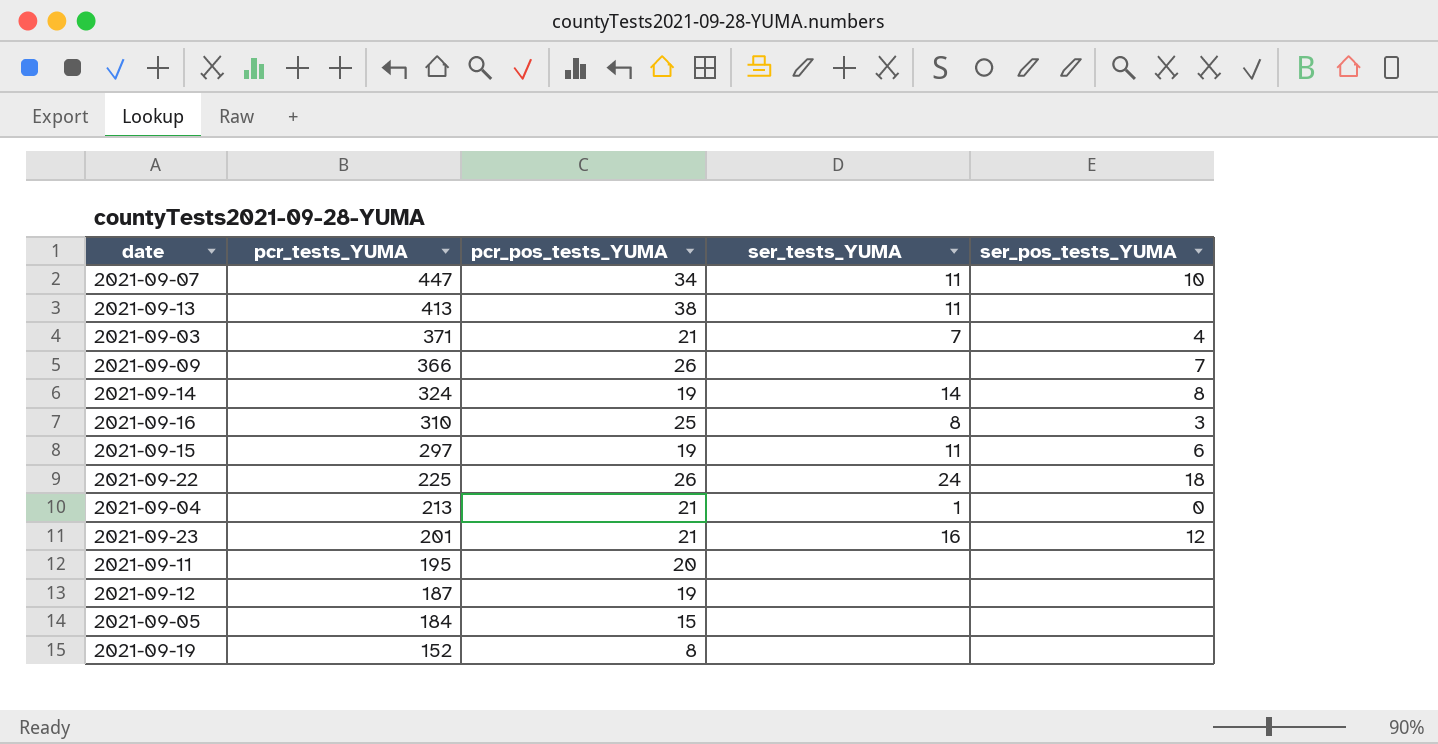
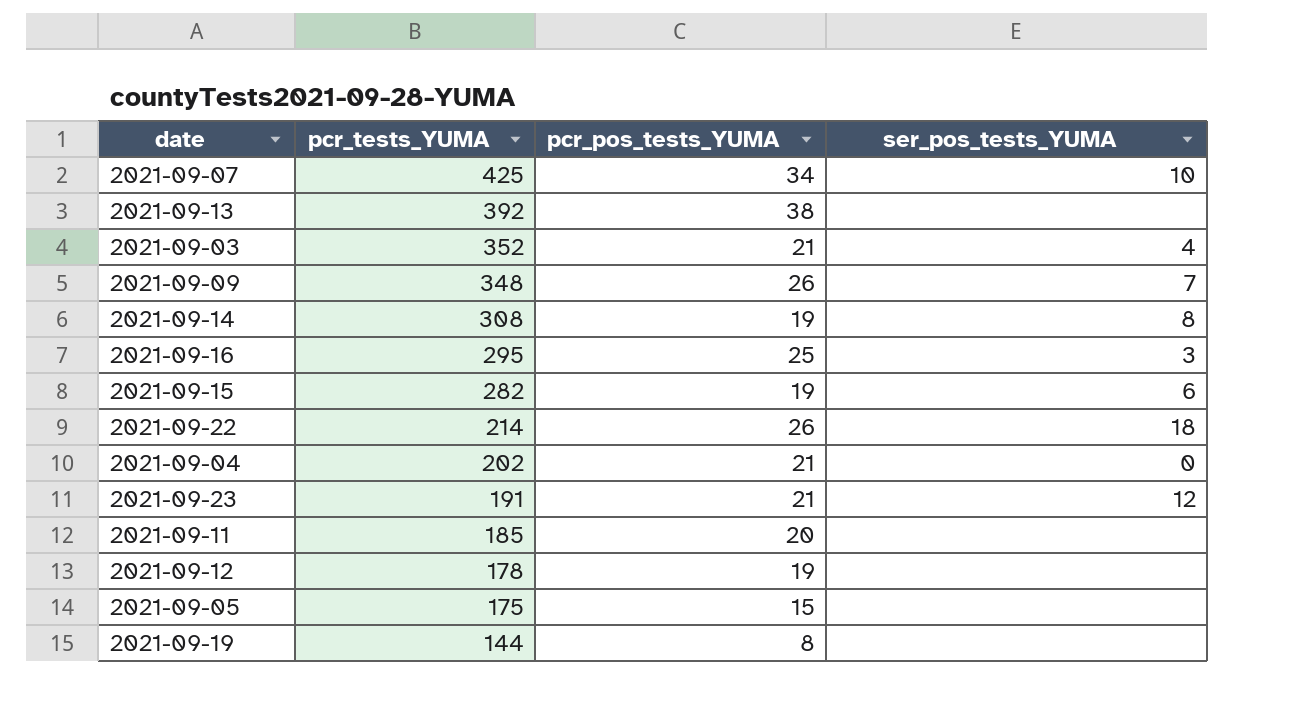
column ser_tests_YUMA | position: 4 -> none
2021-09-07 | pcr_tests_YUMA: 447 -> 425
2021-09-13 | pcr_tests_YUMA: 413 -> 392
2021-09-03 | pcr_tests_YUMA: 371 -> 352
2021-09-09 | pcr_tests_YUMA: 366 -> 348
2021-09-14 | pcr_tests_YUMA: 324 -> 308
2021-09-16 | pcr_tests_YUMA: 310 -> 295
2021-09-15 | pcr_tests_YUMA: 297 -> 282
2021-09-22 | pcr_tests_YUMA: 225 -> 214
2021-09-04 | pcr_tests_YUMA: 213 -> 202
2021-09-23 | pcr_tests_YUMA: 201 -> 191
2021-09-11 | pcr_tests_YUMA: 195 -> 185
2021-09-12 | pcr_tests_YUMA: 187 -> 178
2021-09-05 | pcr_tests_YUMA: 184 -> 175
2021-09-19 | pcr_tests_YUMA: 152 -> 144

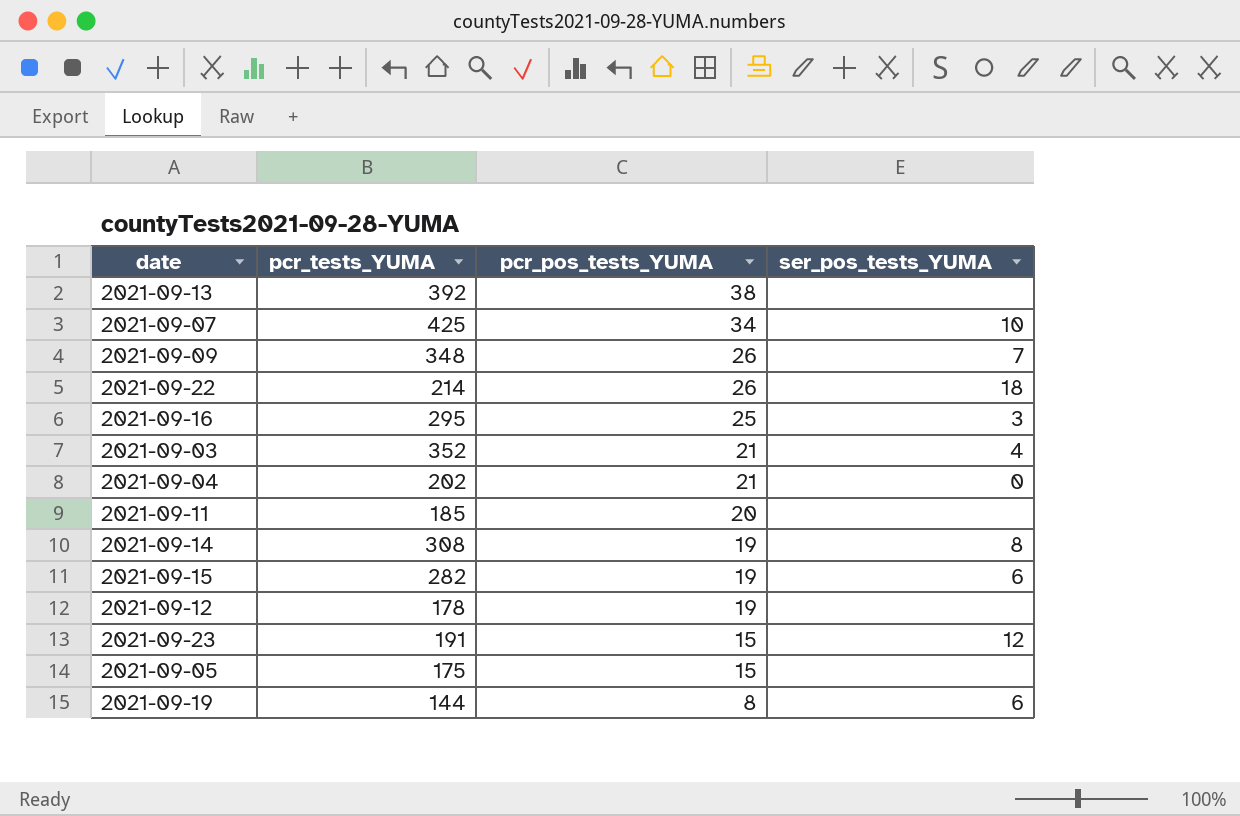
row order: pcr_tests_YUMA descending -> pcr_pos_tests_YUMA descending
2021-09-23 | pcr_pos_tests_YUMA: 21 -> 15
2021-09-19 | ser_pos_tests_YUMA: none -> 6

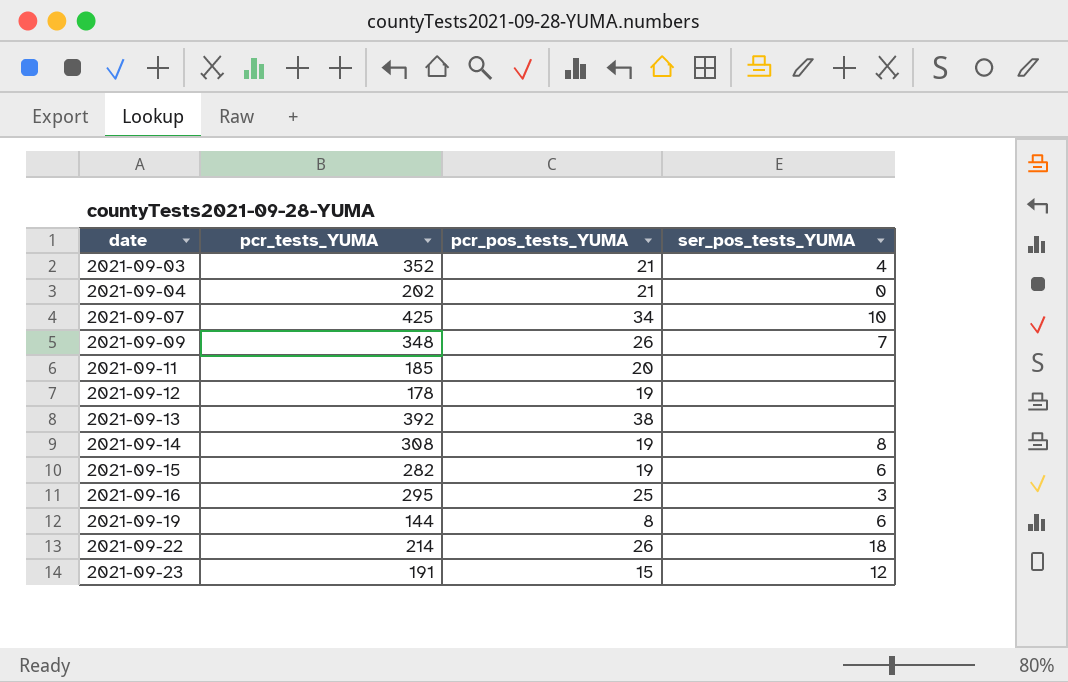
row order: pcr_pos_tests_YUMA descending -> date ascending
row 2021-09-05: 175 | 15 | none -> none

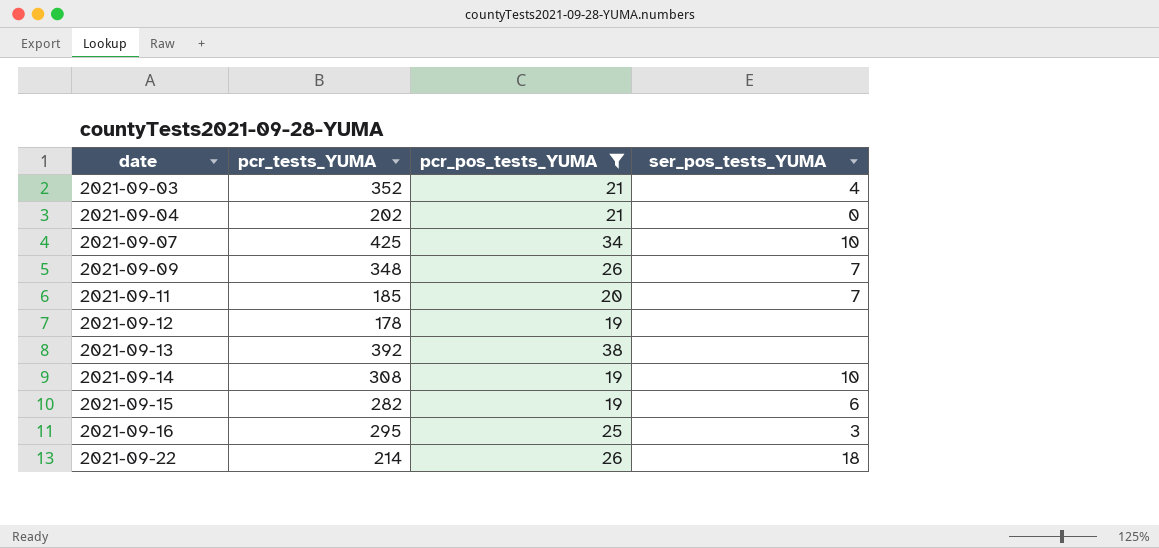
filter: none -> pcr_pos_tests_YUMA >= 19
2021-09-11 | ser_pos_tests_YUMA: none -> 7
2021-09-14 | ser_pos_tests_YUMA: 8 -> 10

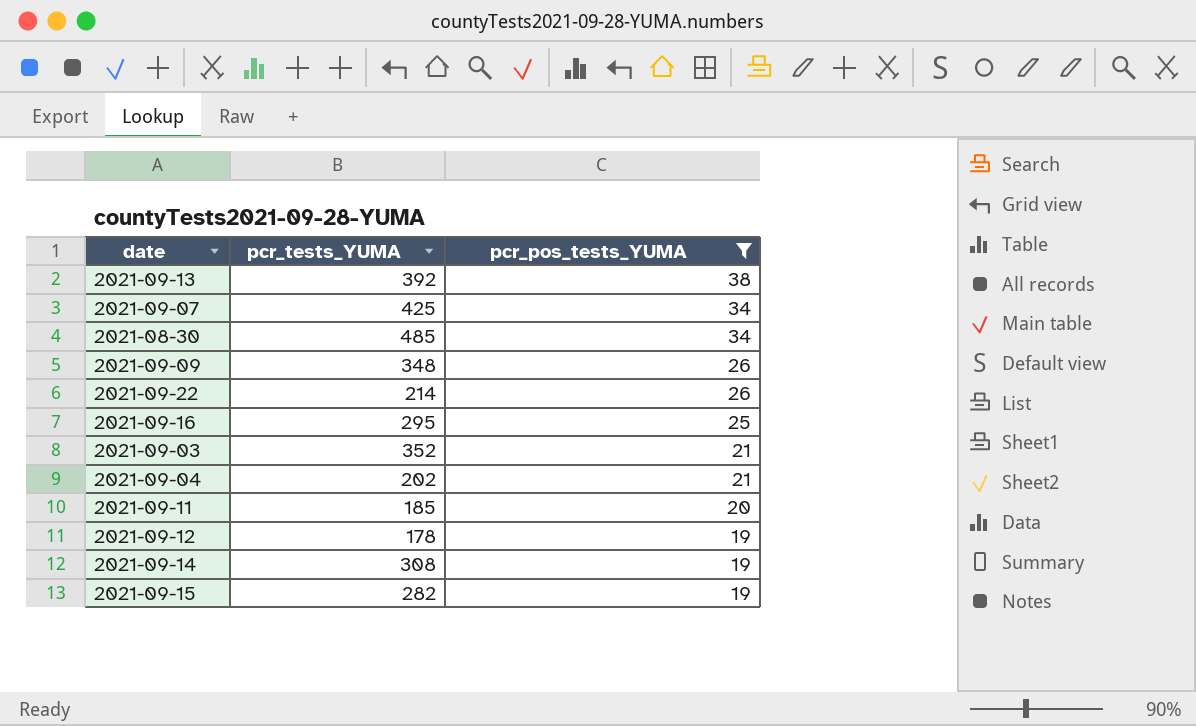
row order: date ascending -> pcr_pos_tests_YUMA descending
column ser_pos_tests_YUMA | position: 4 -> none
row 2021-08-30: none -> 485 | 34

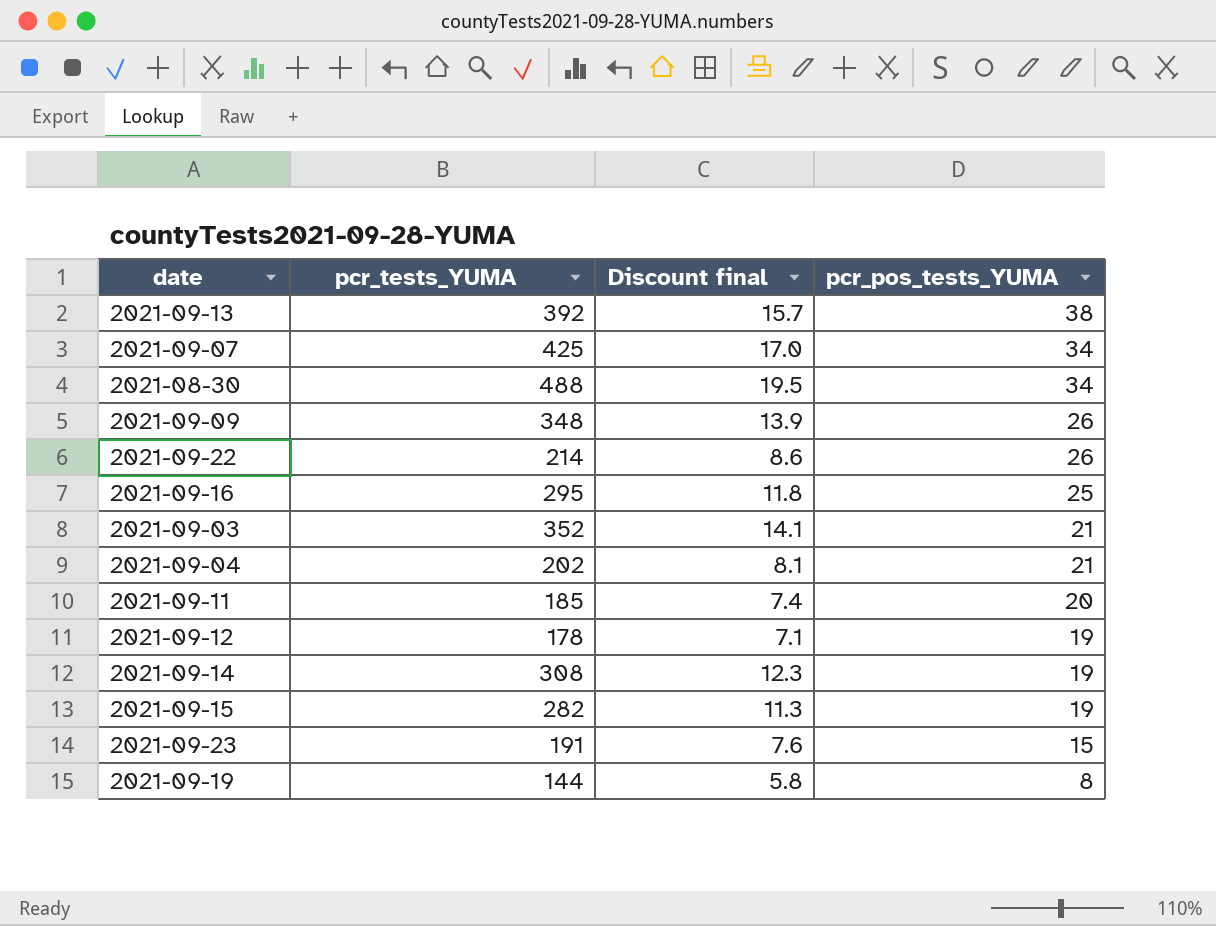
filter: pcr_pos_tests_YUMA >= 19 -> none
column Discount final | formula: none -> [pcr_tests_YUMA] * 0.04
2021-08-30 | pcr_tests_YUMA: 485 -> 488

